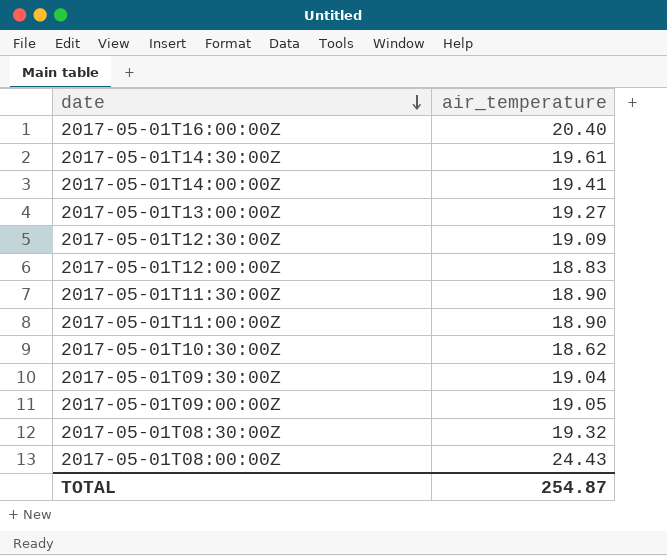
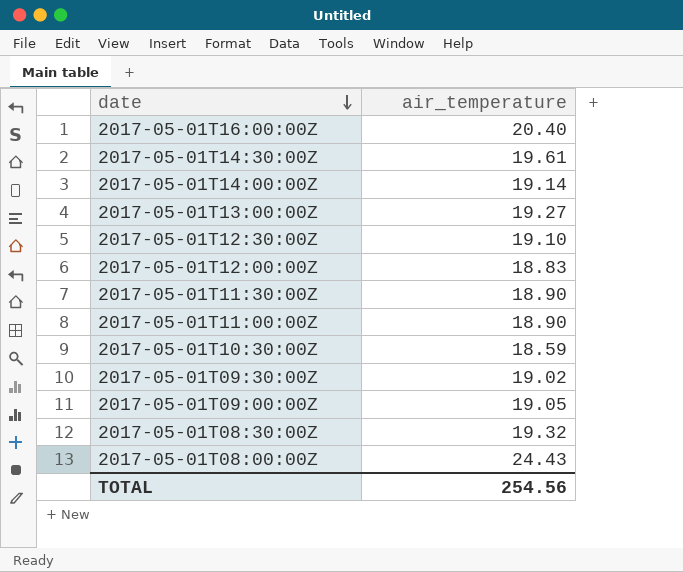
2017-05-01T14:00:00Z | air_temperature: 19.41 -> 19.14
2017-05-01T12:30:00Z | air_temperature: 19.09 -> 19.10
2017-05-01T10:30:00Z | air_temperature: 18.62 -> 18.59
2017-05-01T09:30:00Z | air_temperature: 19.04 -> 19.02
TOTAL | air_temperature: 254.87 -> 254.56

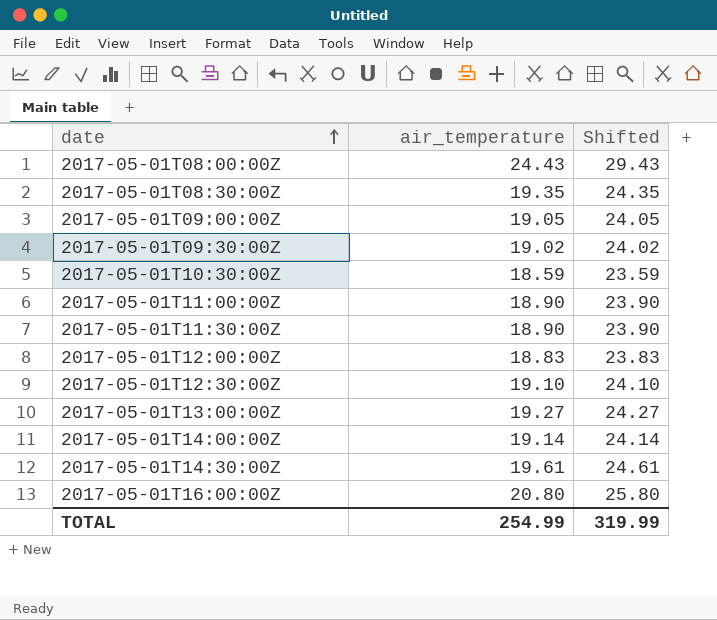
row order: date descending -> date ascending
column Shifted | formula: none -> [air_temperature] + 5
2017-05-01T08:30:00Z | air_temperature: 19.32 -> 19.35
2017-05-01T16:00:00Z | air_temperature: 20.40 -> 20.80
TOTAL | air_temperature: 254.56 -> 254.99

